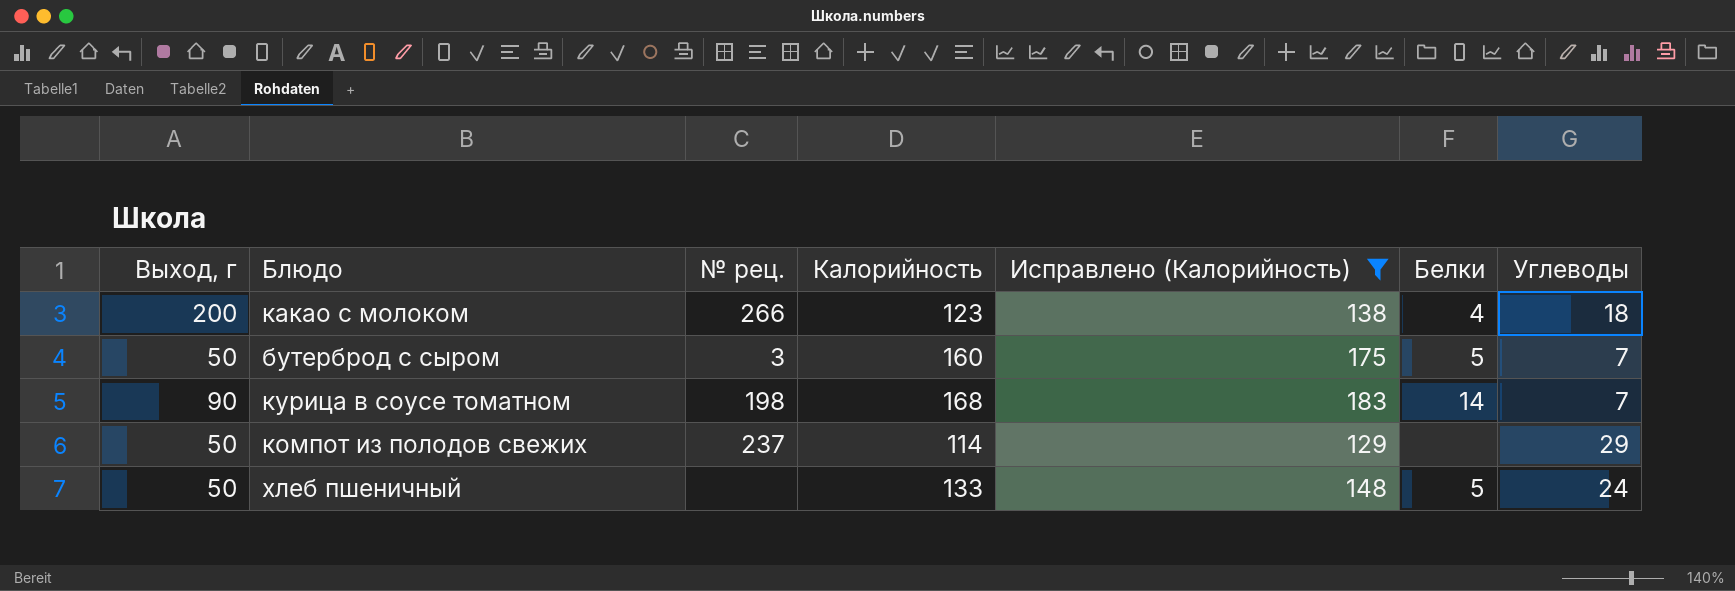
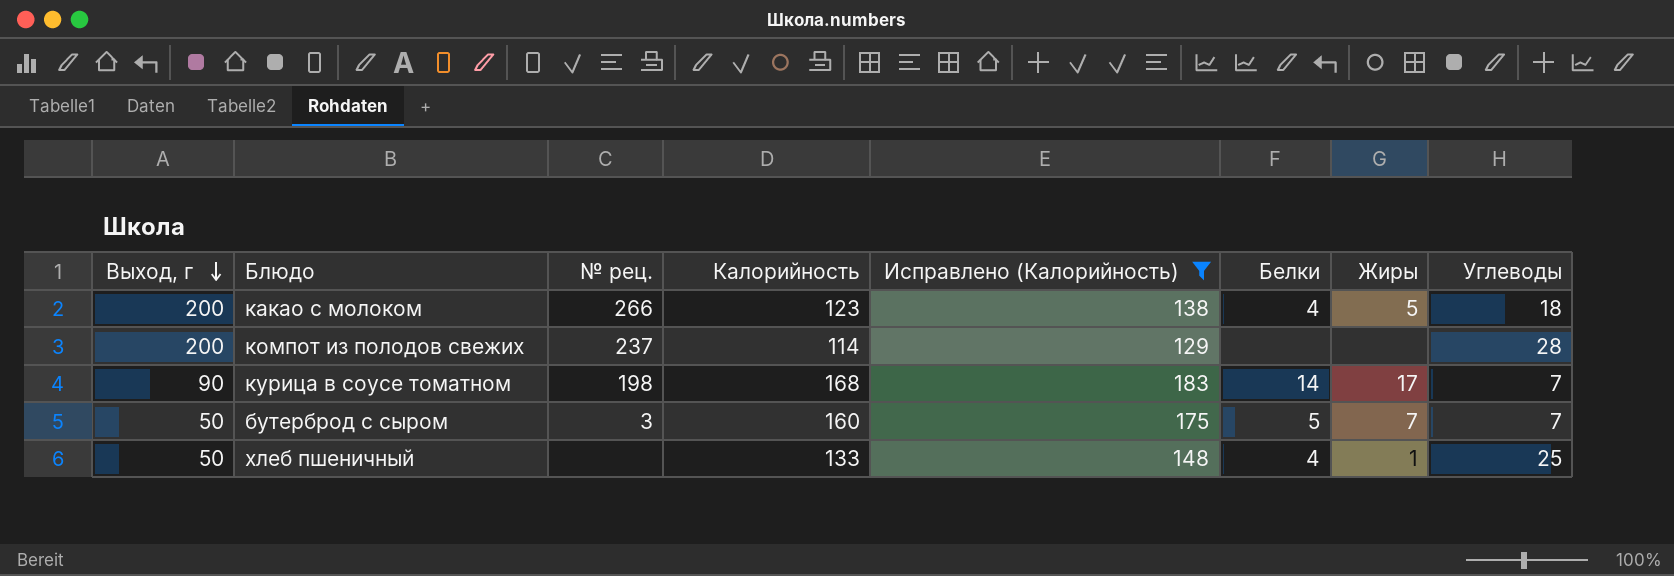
row order: none -> Выход, г descending
column Жиры | position: none -> 7
компот из полодов свежих | Выход, г: 50 -> 200
компот из полодов свежих | Углеводы: 29 -> 28
хлеб пшеничный | Белки: 5 -> 4
хлеб пшеничный | Углеводы: 24 -> 25

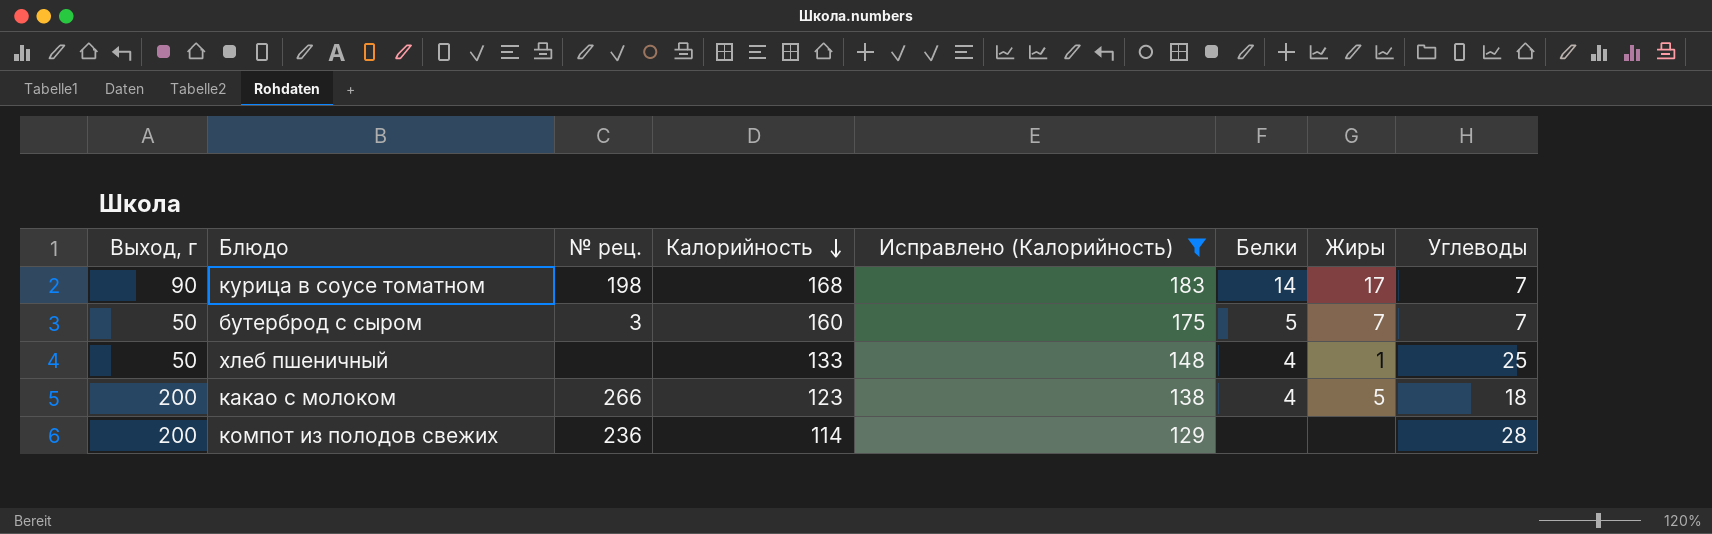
row order: Выход, г descending -> Калорийность descending
компот из полодов свежих | № рец.: 237 -> 236

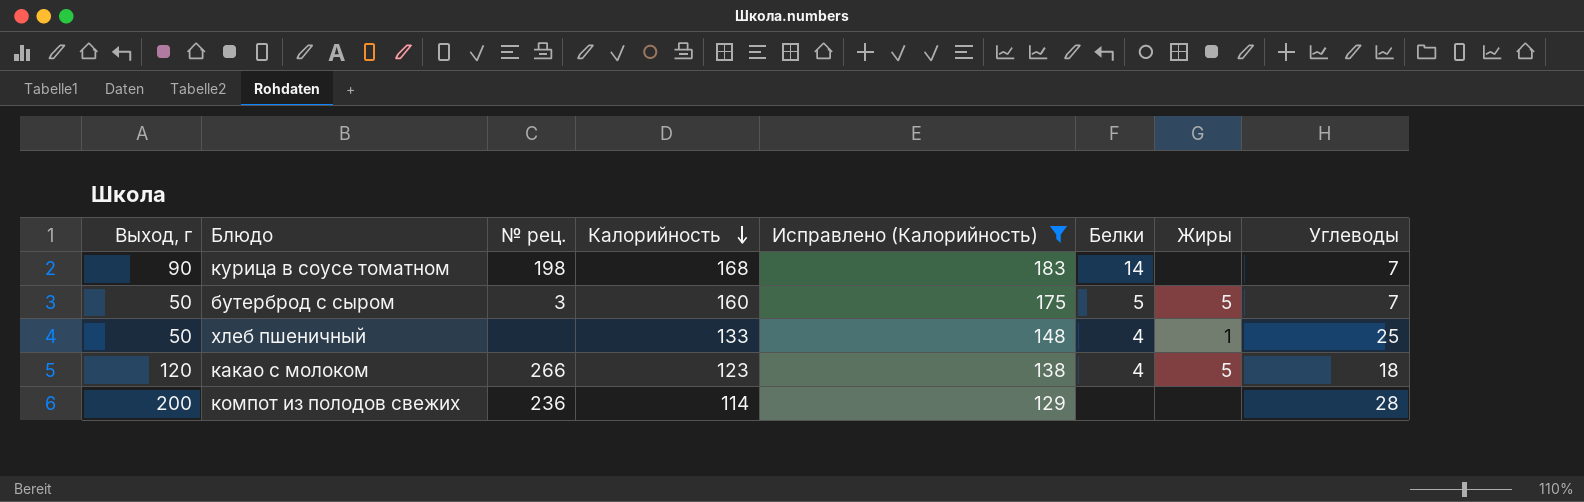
курица в соусе томатном | Жиры: 17 -> none
бутерброд с сыром | Жиры: 7 -> 5
какао с молоком | Выход, г: 200 -> 120

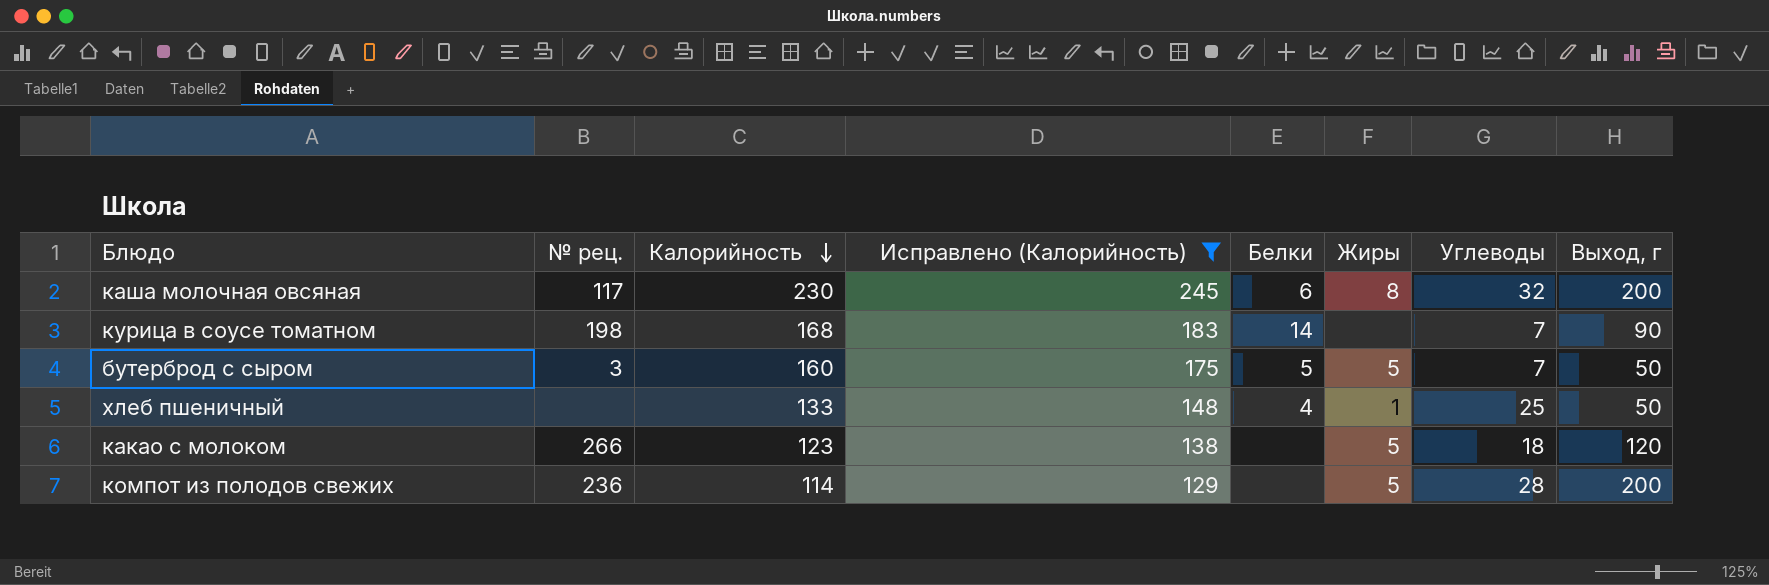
column Выход, г | position: 1 -> 8
row каша молочная овсяная: none -> 117 | 230 | 245 | 6 | 8 | 32 | 200
какао с молоком | Белки: 4 -> none
компот из полодов свежих | Жиры: none -> 5

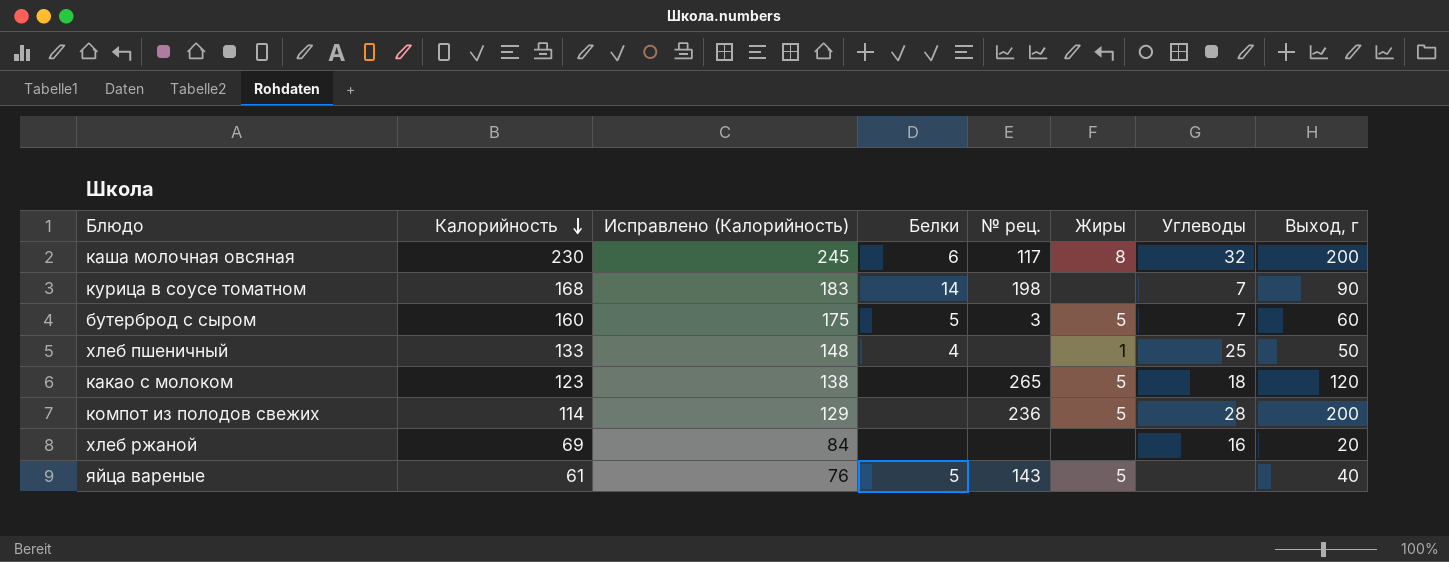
filter: Исправлено (Калорийность) >= 129 -> none
column № рец. | position: 2 -> 5
бутерброд с сыром | Выход, г: 50 -> 60
какао с молоком | № рец.: 266 -> 265

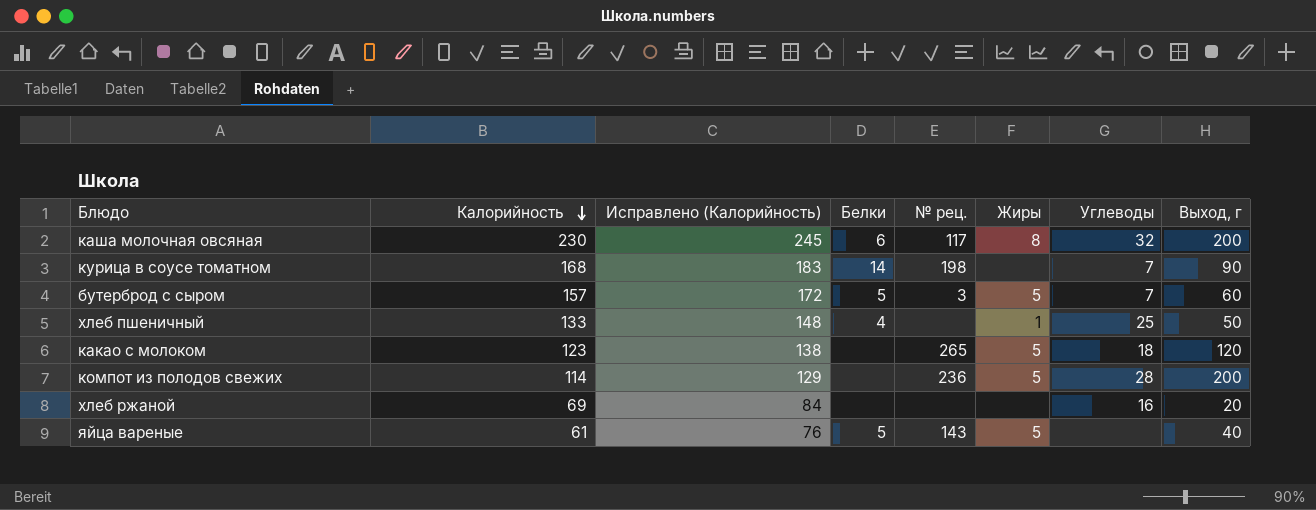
бутерброд с сыром | Калорийность: 160 -> 157
бутерброд с сыром | Исправлено (Калорийность): 175 -> 172

